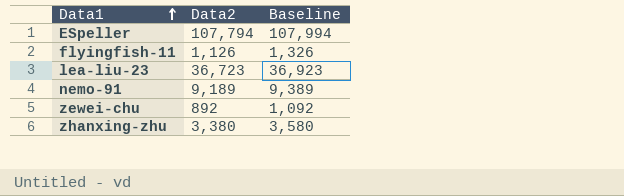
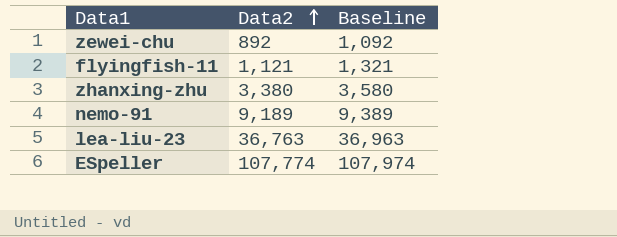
row order: Data1 ascending -> Data2 ascending
flyingfish-11 | Data2: 1,126 -> 1,121
flyingfish-11 | Baseline: 1,326 -> 1,321
lea-liu-23 | Data2: 36,723 -> 36,763
lea-liu-23 | Baseline: 36,923 -> 36,963
ESpeller | Data2: 107,794 -> 107,774
ESpeller | Baseline: 107,994 -> 107,974

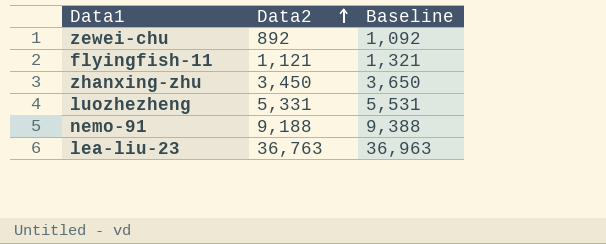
row ESpeller: 107,774 | 107,974 -> none
zhanxing-zhu | Data2: 3,380 -> 3,450
zhanxing-zhu | Baseline: 3,580 -> 3,650
row luozhezheng: none -> 5,331 | 5,531
nemo-91 | Data2: 9,189 -> 9,188
nemo-91 | Baseline: 9,389 -> 9,388

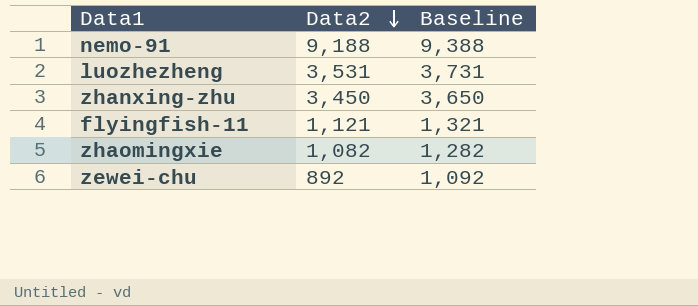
row order: Data2 ascending -> Data2 descending
row lea-liu-23: 36,763 | 36,963 -> none
luozhezheng | Data2: 5,331 -> 3,531
luozhezheng | Baseline: 5,531 -> 3,731
row zhaomingxie: none -> 1,082 | 1,282

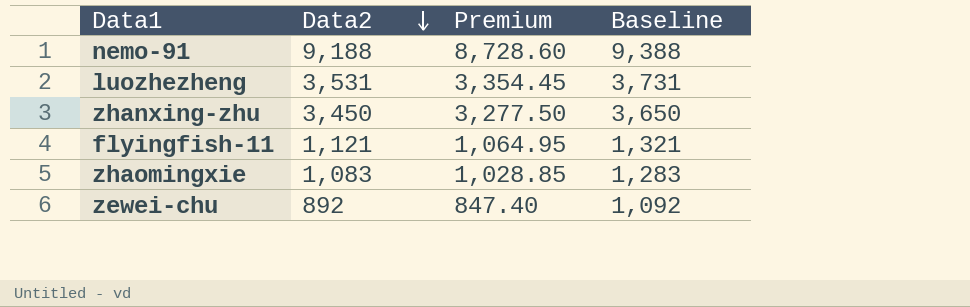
column Premium | formula: none -> [Data2] * 0.95
zhaomingxie | Data2: 1,082 -> 1,083
zhaomingxie | Baseline: 1,282 -> 1,283

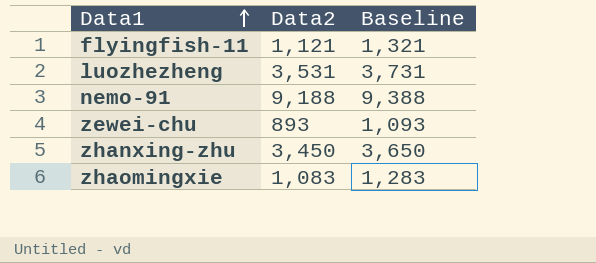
row order: Data2 descending -> Data1 ascending
column Premium | formula: [Data2] * 0.95 -> none
zewei-chu | Data2: 892 -> 893
zewei-chu | Baseline: 1,092 -> 1,093

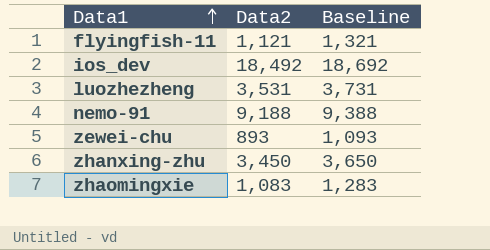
row ios_dev: none -> 18,492 | 18,692

